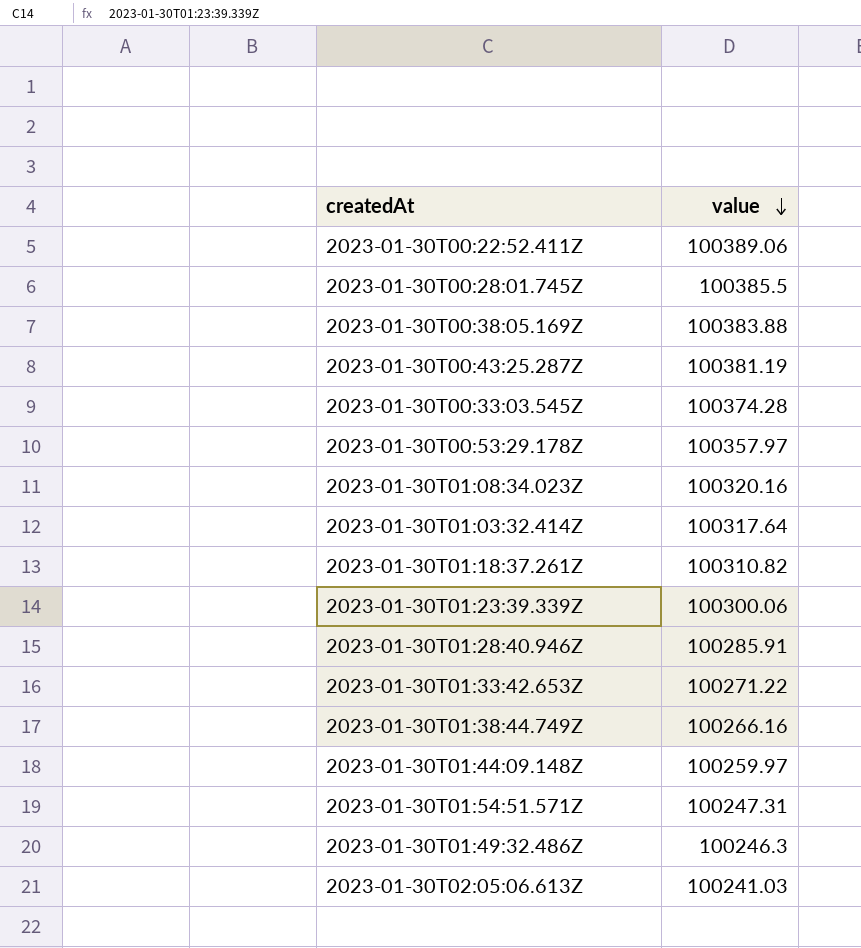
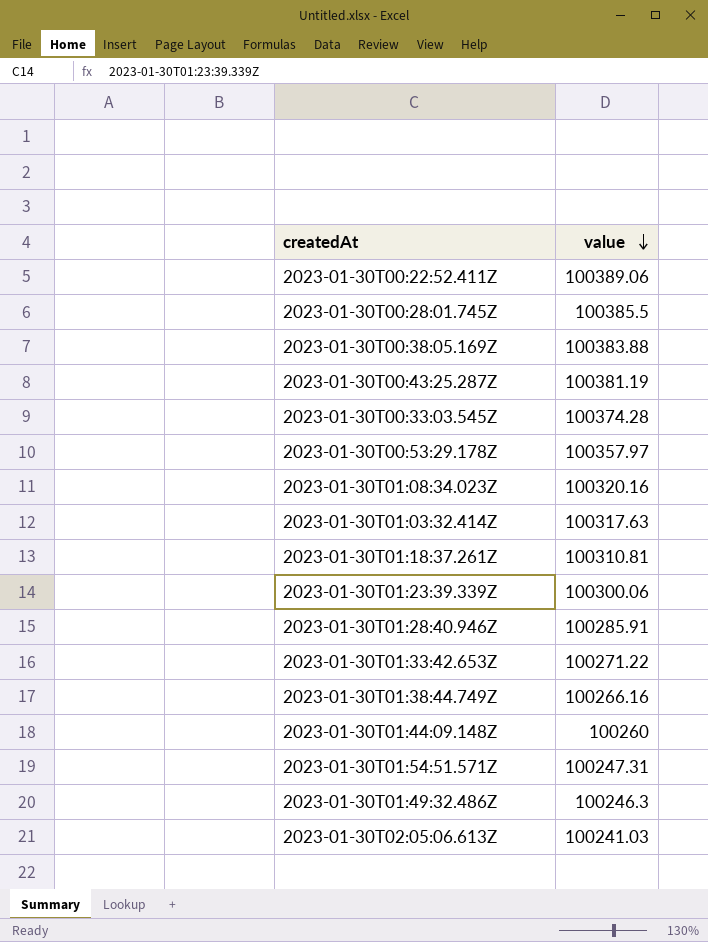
2023-01-30T01:03:32.414Z | value: 100317.64 -> 100317.63
2023-01-30T01:18:37.261Z | value: 100310.82 -> 100310.81
2023-01-30T01:44:09.148Z | value: 100259.97 -> 100260

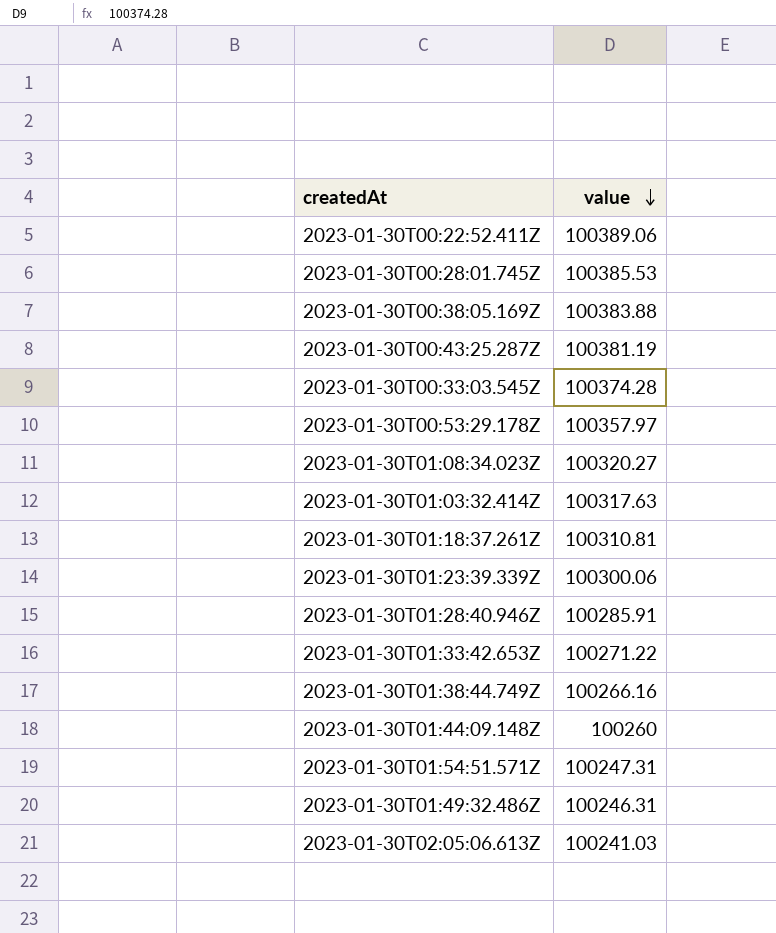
2023-01-30T00:28:01.745Z | value: 100385.5 -> 100385.53
2023-01-30T01:08:34.023Z | value: 100320.16 -> 100320.27
2023-01-30T01:49:32.486Z | value: 100246.3 -> 100246.31

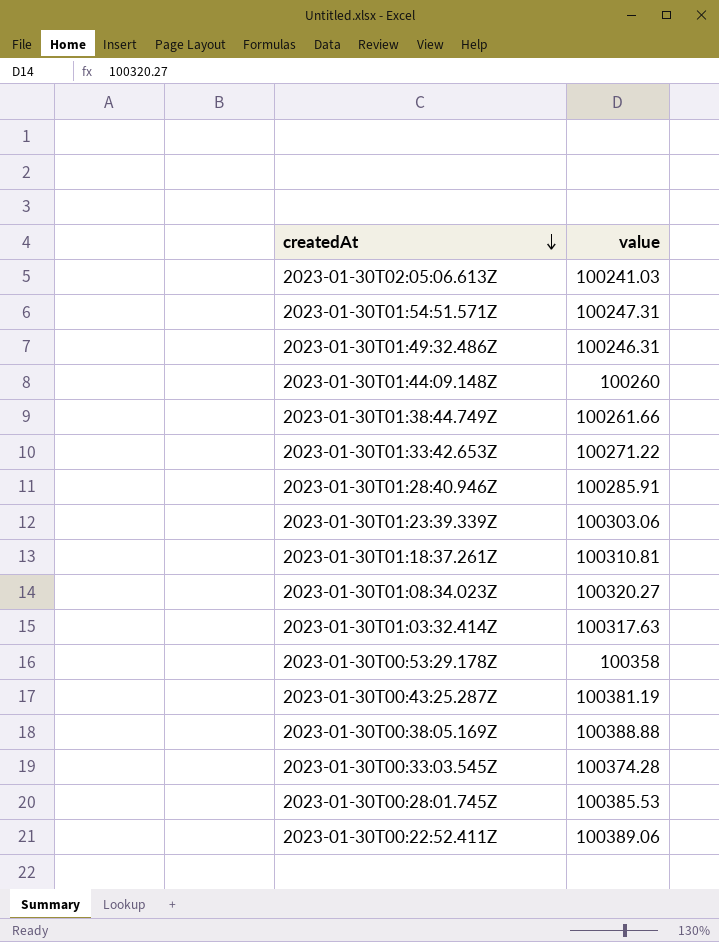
row order: value descending -> createdAt descending
2023-01-30T01:38:44.749Z | value: 100266.16 -> 100261.66
2023-01-30T01:23:39.339Z | value: 100300.06 -> 100303.06
2023-01-30T00:53:29.178Z | value: 100357.97 -> 100358
2023-01-30T00:38:05.169Z | value: 100383.88 -> 100388.88

